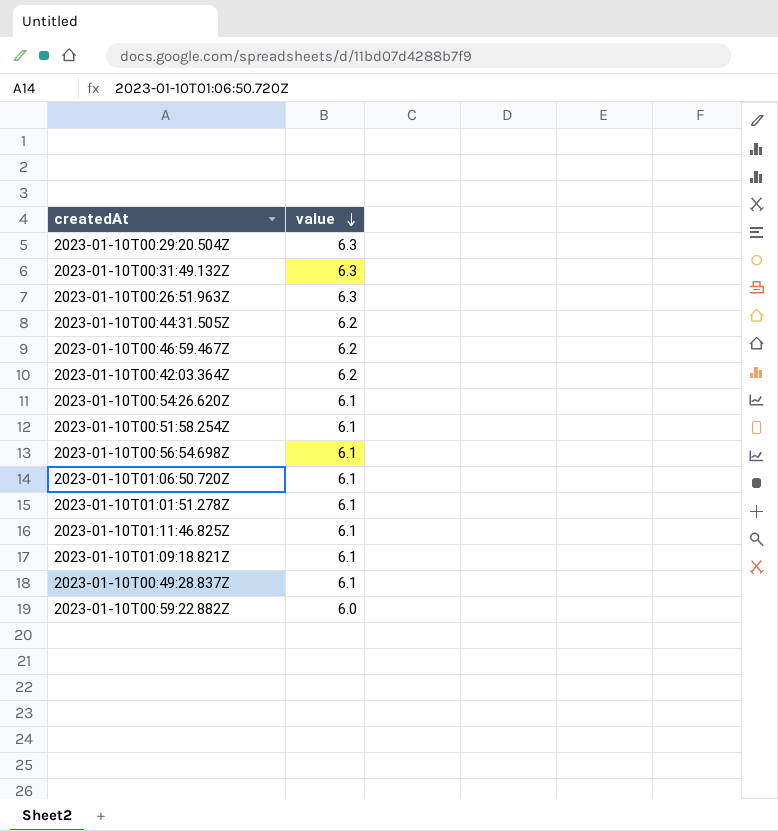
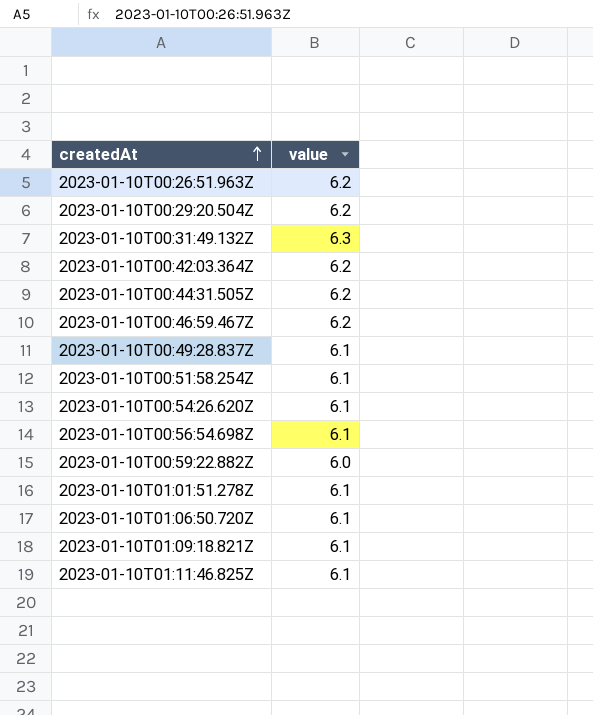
row order: value descending -> createdAt ascending
2023-01-10T00:26:51.963Z | value: 6.3 -> 6.2
2023-01-10T00:29:20.504Z | value: 6.3 -> 6.2

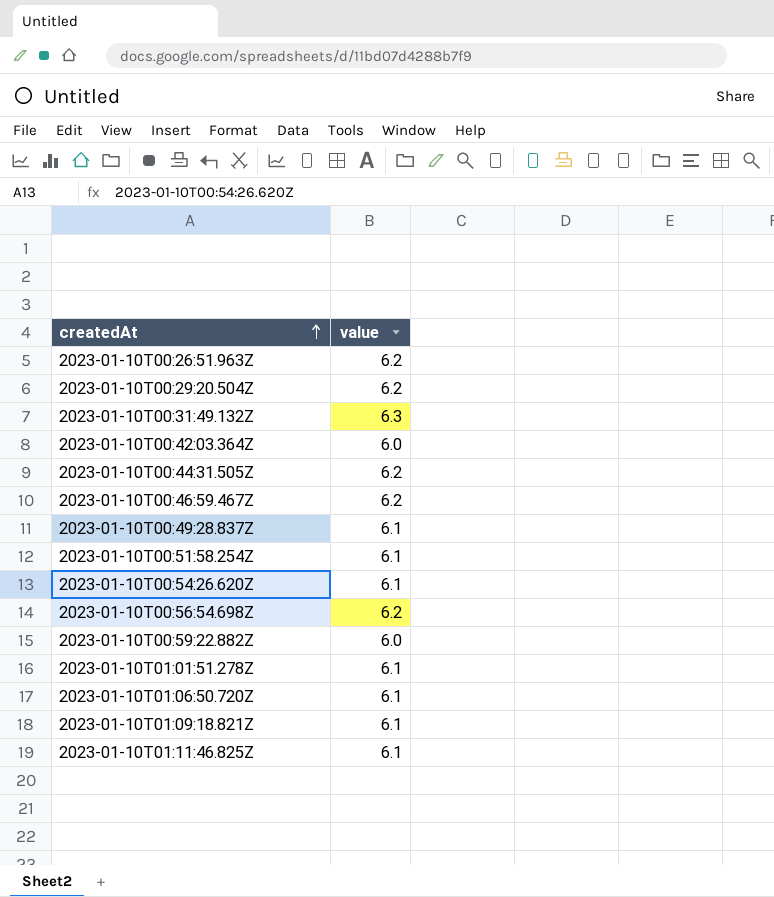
2023-01-10T00:42:03.364Z | value: 6.2 -> 6.0
2023-01-10T00:56:54.698Z | value: 6.1 -> 6.2

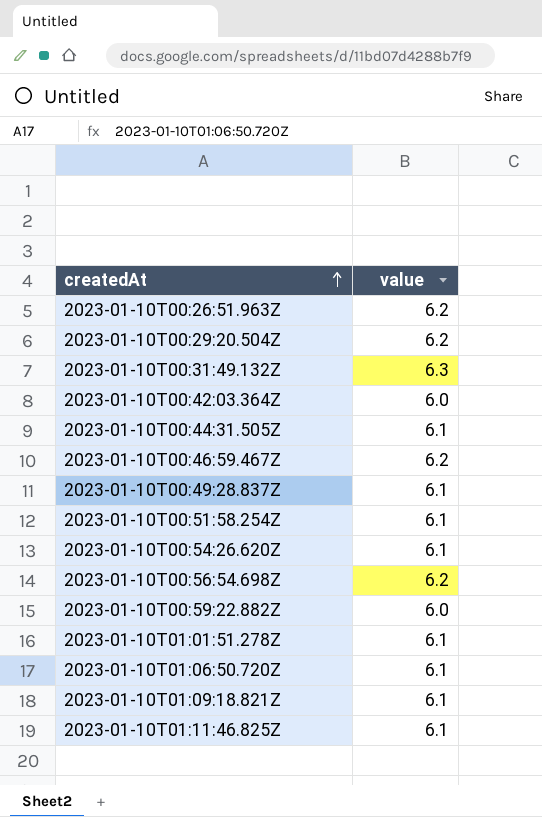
2023-01-10T00:44:31.505Z | value: 6.2 -> 6.1

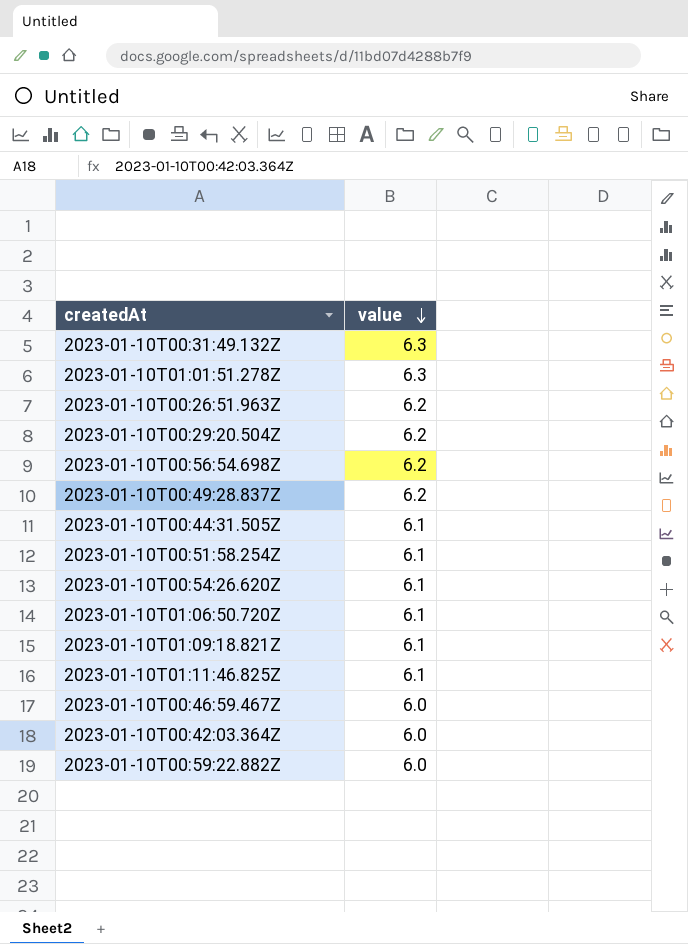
row order: createdAt ascending -> value descending
2023-01-10T01:01:51.278Z | value: 6.1 -> 6.3
2023-01-10T00:49:28.837Z | value: 6.1 -> 6.2
2023-01-10T00:46:59.467Z | value: 6.2 -> 6.0

